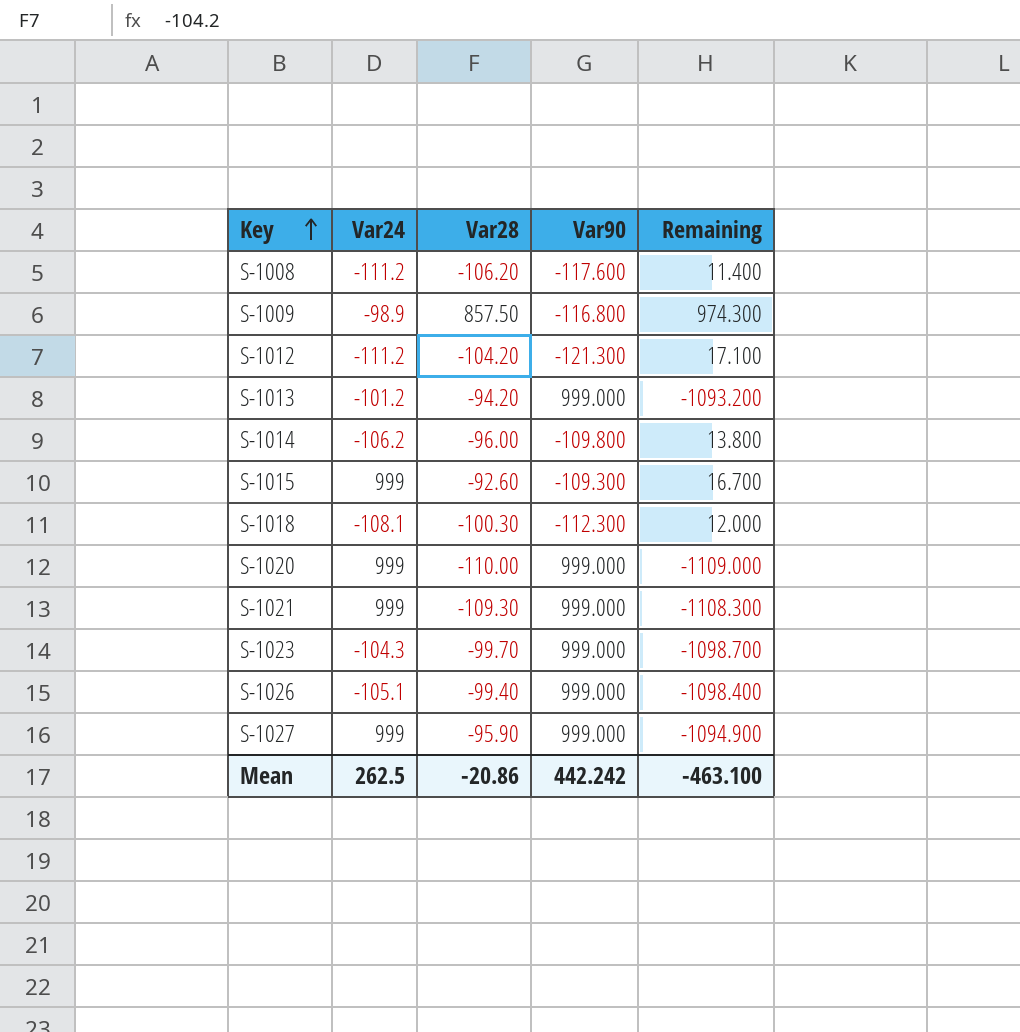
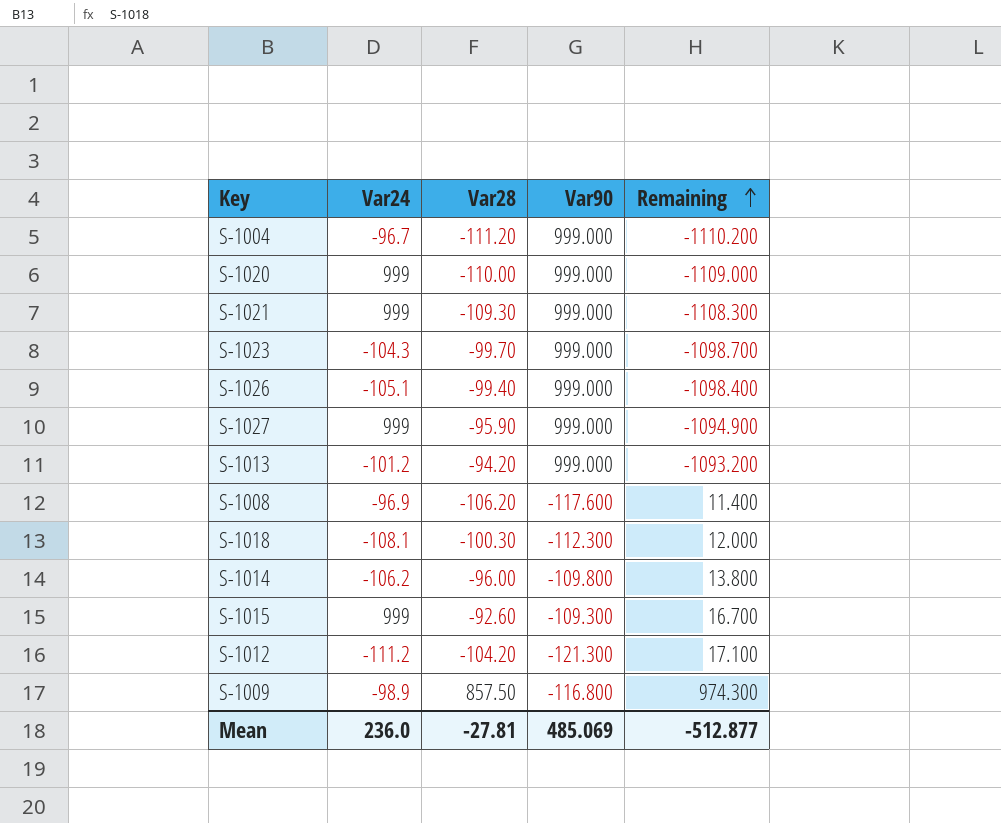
row order: Key ascending -> Remaining ascending
row S-1004: none -> -96.7 | -111.20 | 999.000 | -1110.200
S-1008 | Var24: -111.2 -> -96.9
Mean | Var24: 262.5 -> 236.0
Mean | Var28: -20.86 -> -27.81
Mean | Var90: 442.242 -> 485.069
Mean | Remaining: -463.100 -> -512.877

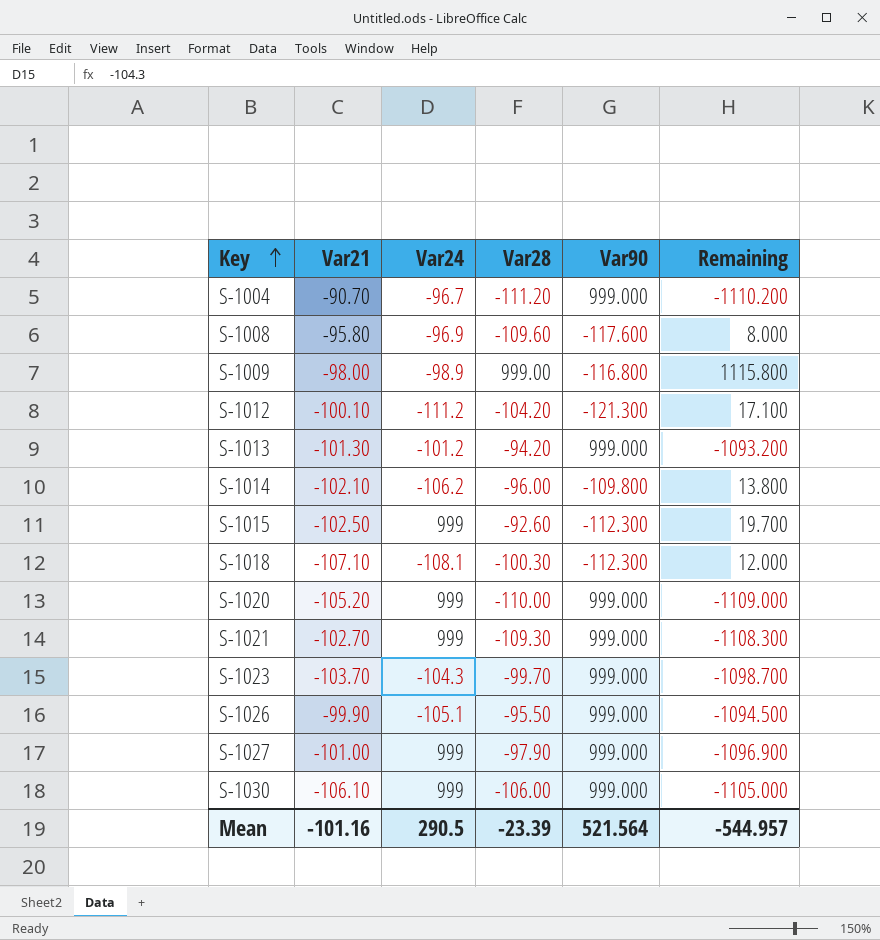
row order: Remaining ascending -> Key ascending
column Var21 | position: none -> 2
S-1008 | Var28: -106.20 -> -109.60
S-1008 | Remaining: 11.400 -> 8.000
S-1009 | Var28: 857.50 -> 999.00
S-1009 | Remaining: 974.300 -> 1115.800
S-1015 | Var90: -109.300 -> -112.300
S-1015 | Remaining: 16.700 -> 19.700
S-1026 | Var28: -99.40 -> -95.50
S-1026 | Remaining: -1098.400 -> -1094.500
S-1027 | Var28: -95.90 -> -97.90
S-1027 | Remaining: -1094.900 -> -1096.900
row S-1030: none -> -106.10 | 999 | -106.00 | 999.000 | -1105.000
Mean | Var24: 236.0 -> 290.5
Mean | Var28: -27.81 -> -23.39
Mean | Var90: 485.069 -> 521.564
Mean | Remaining: -512.877 -> -544.957

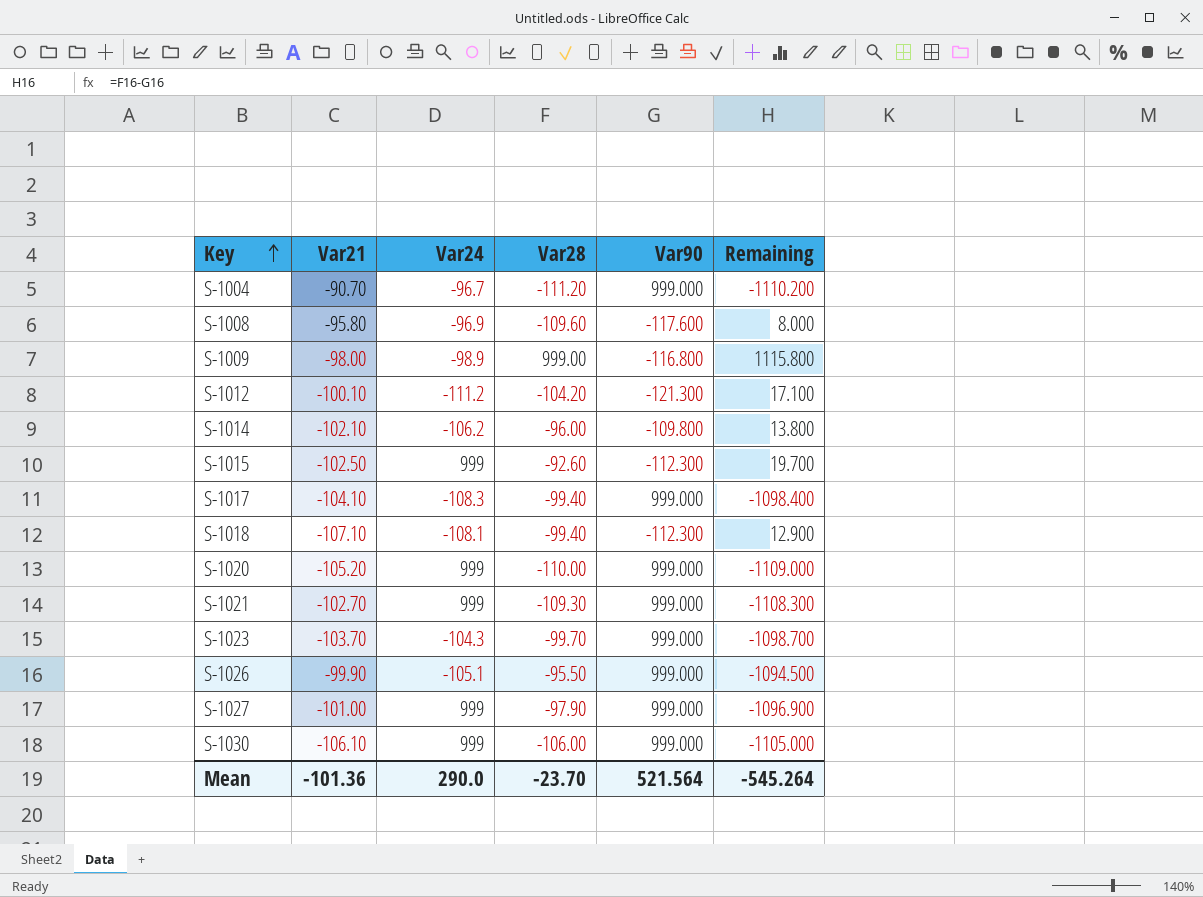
row S-1013: -101.30 | -101.2 | -94.20 | 999.000 | -1093.200 -> none
row S-1017: none -> -104.10 | -108.3 | -99.40 | 999.000 | -1098.400
S-1018 | Var28: -100.30 -> -99.40
S-1018 | Remaining: 12.000 -> 12.900
Mean | Var21: -101.16 -> -101.36
Mean | Var24: 290.5 -> 290.0
Mean | Var28: -23.39 -> -23.70
Mean | Remaining: -544.957 -> -545.264

